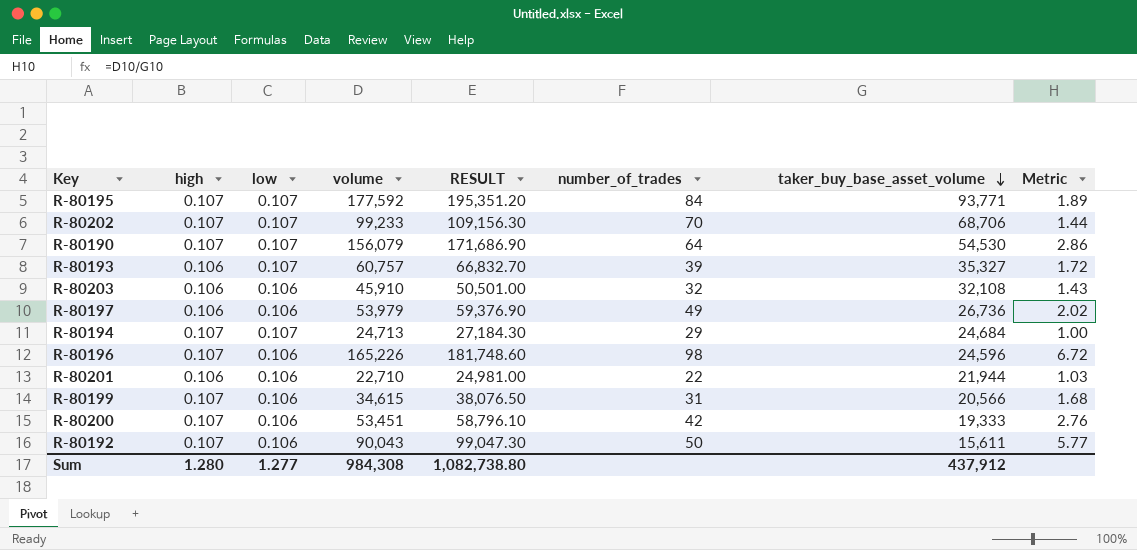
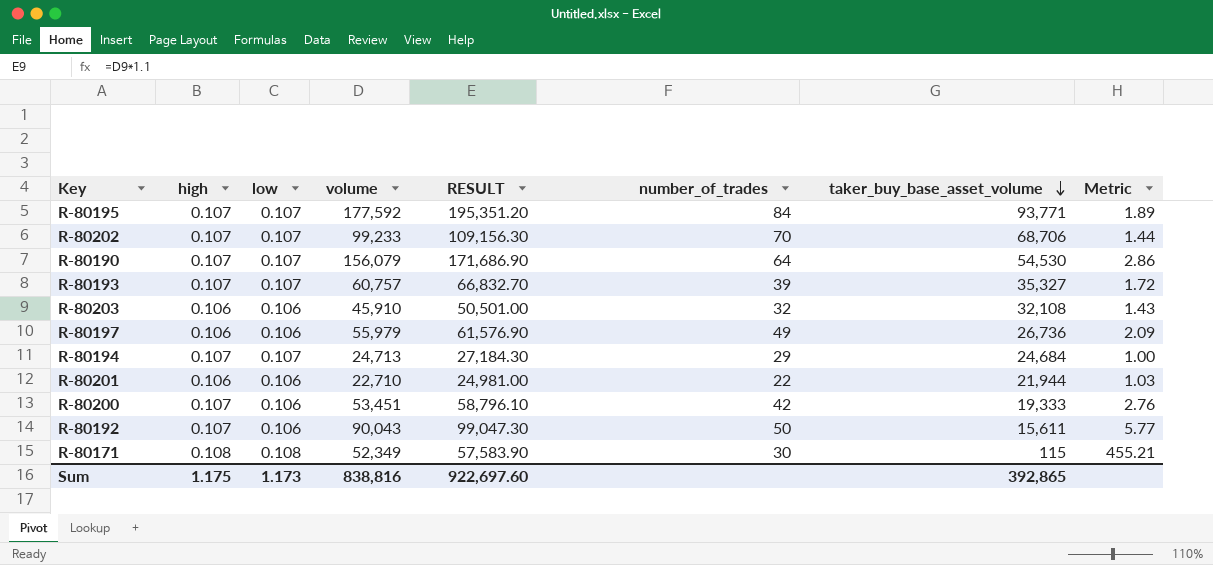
row R-80196: 0.107 | 0.106 | 165,226 | 181,748.60 | 98 | 24,596 | 6.72 -> none
row R-80199: 0.107 | 0.106 | 34,615 | 38,076.50 | 31 | 20,566 | 1.68 -> none
R-80193 | high: 0.106 -> 0.107
R-80197 | volume: 53,979 -> 55,979
R-80197 | RESULT: 59,376.90 -> 61,576.90
R-80197 | Metric: 2.02 -> 2.09
row R-80171: none -> 0.108 | 0.108 | 52,349 | 57,583.90 | 30 | 115 | 455.21
Sum | high: 1.280 -> 1.175
Sum | low: 1.277 -> 1.173
Sum | volume: 984,308 -> 838,816
Sum | RESULT: 1,082,738.80 -> 922,697.60
Sum | taker_buy_base_asset_volume: 437,912 -> 392,865

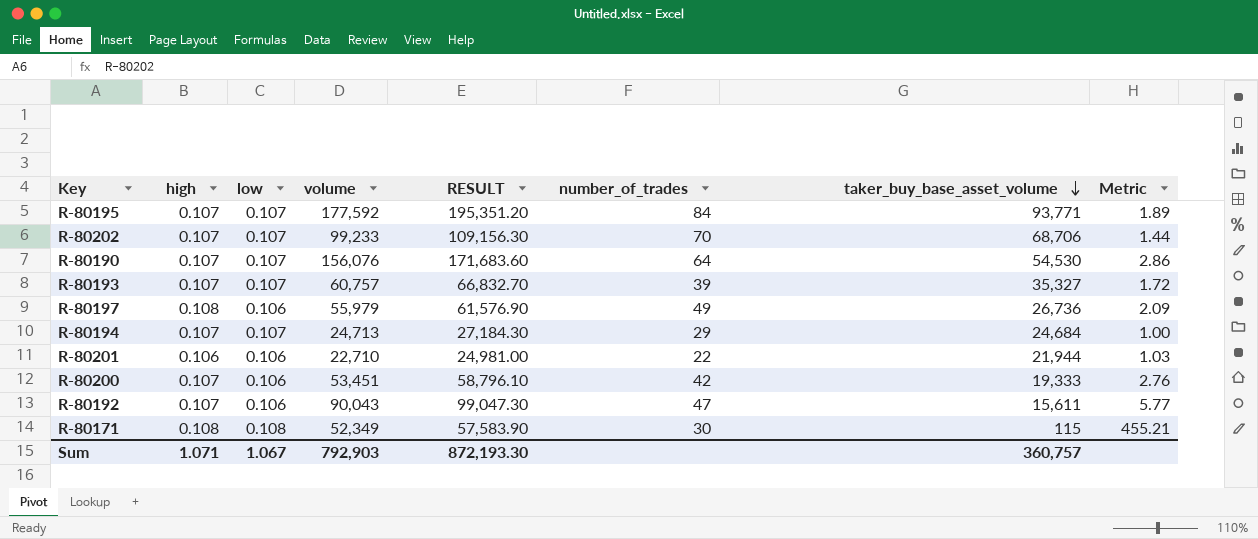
row R-80203: 0.106 | 0.106 | 45,910 | 50,501.00 | 32 | 32,108 | 1.43 -> none
R-80190 | volume: 156,079 -> 156,076
R-80190 | RESULT: 171,686.90 -> 171,683.60
R-80197 | high: 0.106 -> 0.108
R-80192 | number_of_trades: 50 -> 47
Sum | high: 1.175 -> 1.071
Sum | low: 1.173 -> 1.067
Sum | volume: 838,816 -> 792,903
Sum | RESULT: 922,697.60 -> 872,193.30
Sum | taker_buy_base_asset_volume: 392,865 -> 360,757

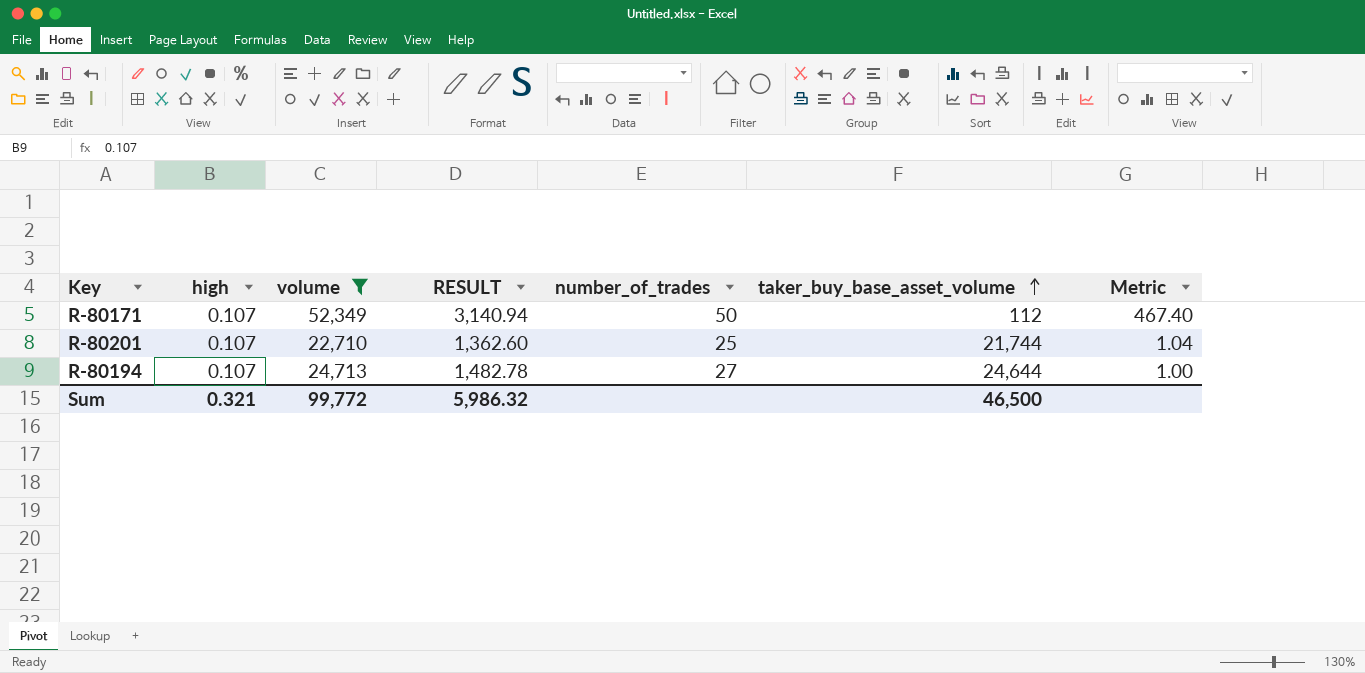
filter: none -> volume <= 52,349
row order: taker_buy_base_asset_volume descending -> taker_buy_base_asset_volume ascending
column low | position: 3 -> none
column RESULT | formula: [volume] * 1.1 -> [volume] * 0.06
R-80171 | high: 0.108 -> 0.107
R-80171 | number_of_trades: 30 -> 50
R-80171 | taker_buy_base_asset_volume: 115 -> 112
R-80171 | Metric: 455.21 -> 467.40
R-80201 | high: 0.106 -> 0.107
R-80201 | number_of_trades: 22 -> 25
R-80201 | taker_buy_base_asset_volume: 21,944 -> 21,744
R-80201 | Metric: 1.03 -> 1.04
R-80194 | number_of_trades: 29 -> 27
R-80194 | taker_buy_base_asset_volume: 24,684 -> 24,644
Sum | high: 1.071 -> 0.321
Sum | volume: 792,903 -> 99,772
Sum | RESULT: 872,193.30 -> 5,986.32
Sum | taker_buy_base_asset_volume: 360,757 -> 46,500

